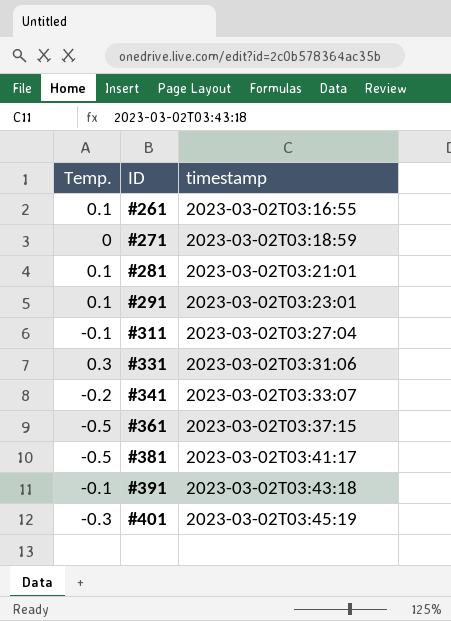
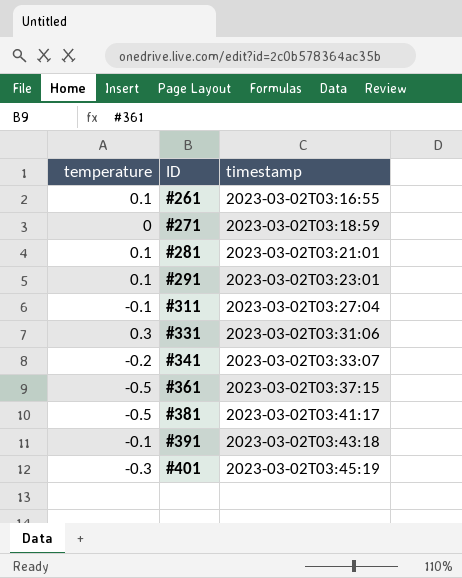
column name: Temp. -> temperature

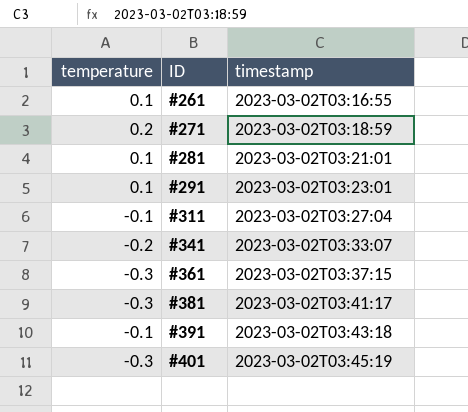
row #331: 0.3 | 2023-03-02T03:31:06 -> none
#271 | temperature: 0 -> 0.2
#361 | temperature: -0.5 -> -0.3
#381 | temperature: -0.5 -> -0.3

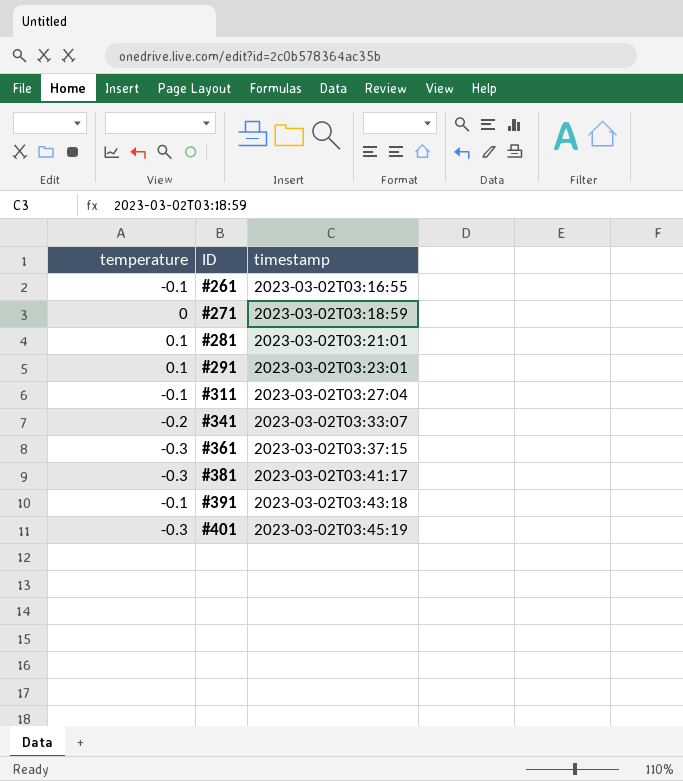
#261 | temperature: 0.1 -> -0.1
#271 | temperature: 0.2 -> 0

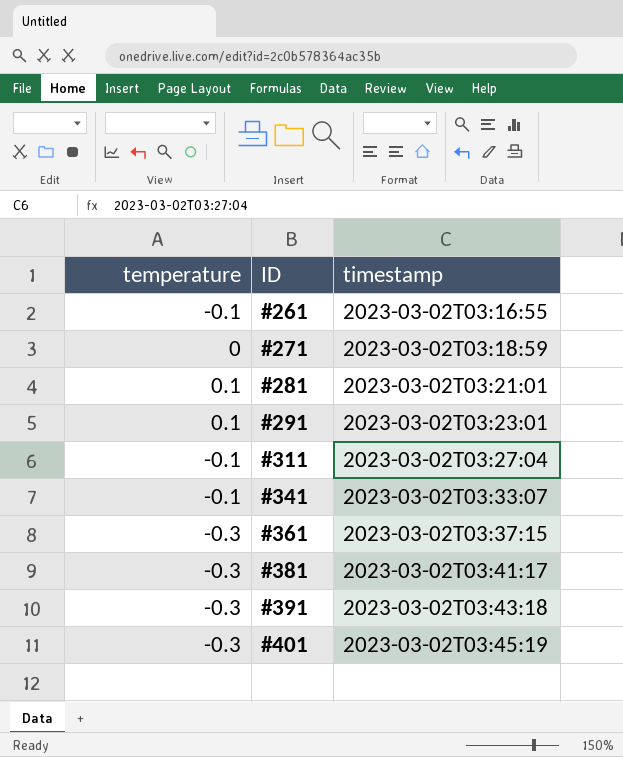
#341 | temperature: -0.2 -> -0.1
#391 | temperature: -0.1 -> -0.3

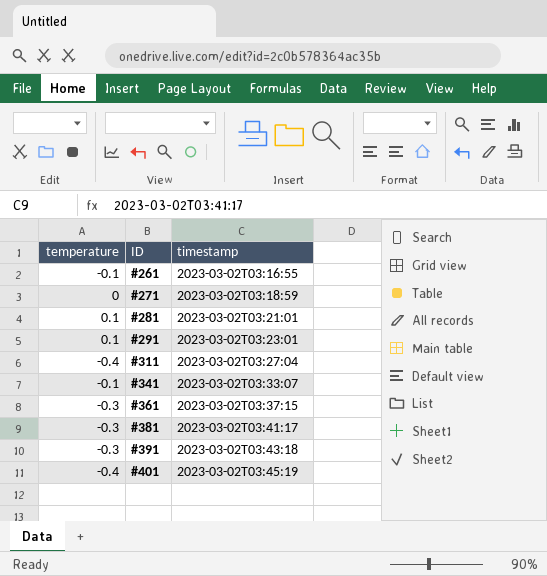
#311 | temperature: -0.1 -> -0.4
#401 | temperature: -0.3 -> -0.4

